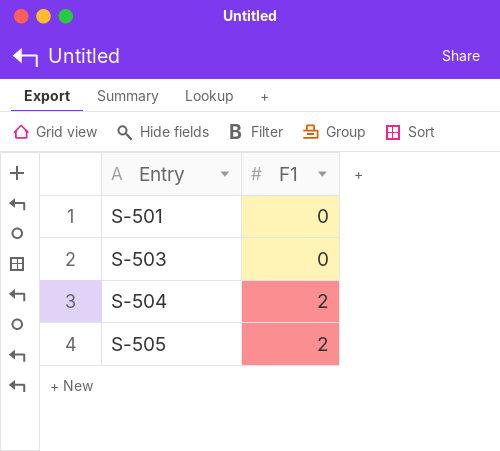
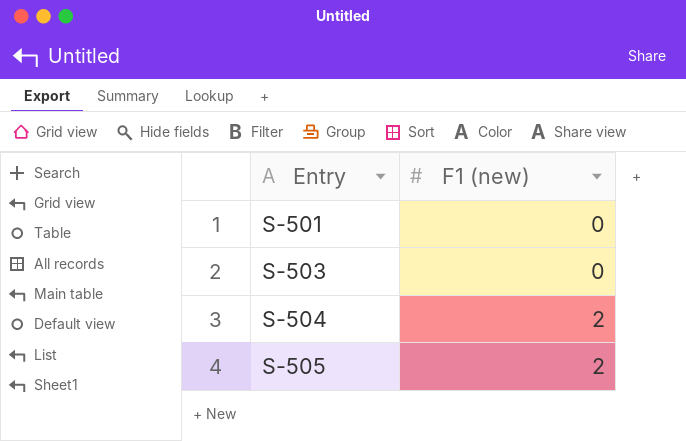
column name: F1 -> F1 (new)

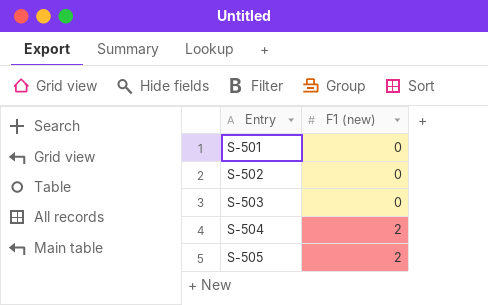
row S-502: none -> 0

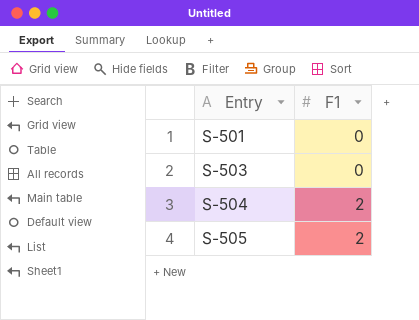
column name: F1 (new) -> F1
row S-502: 0 -> none

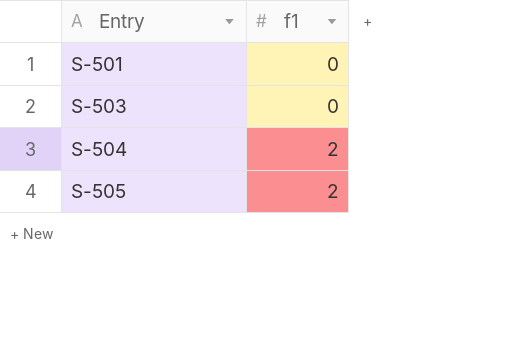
column name: F1 -> f1

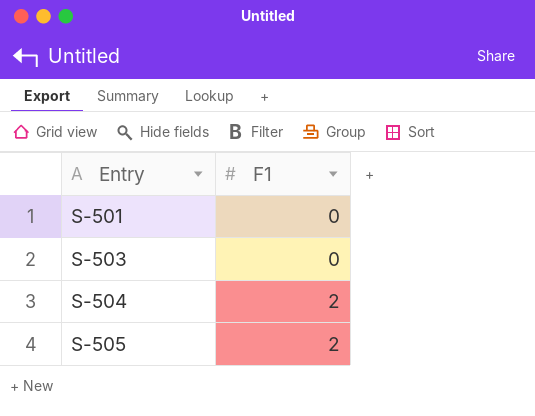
column name: f1 -> F1

